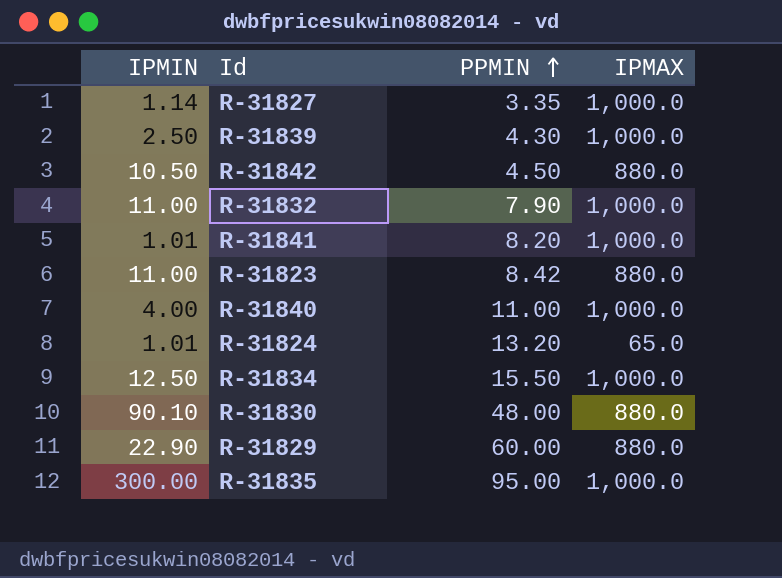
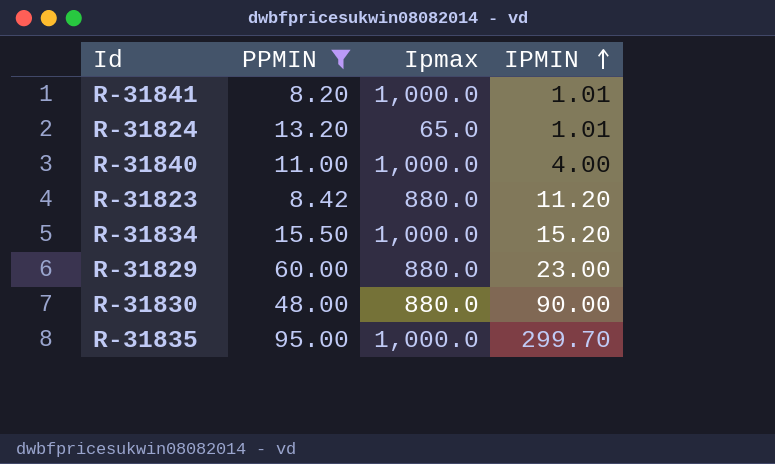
filter: none -> PPMIN >= 8.20
row order: PPMIN ascending -> IPMIN ascending
column name: IPMAX -> Ipmax
column IPMIN | position: 1 -> 4
R-31823 | IPMIN: 11.00 -> 11.20
R-31834 | IPMIN: 12.50 -> 15.20
R-31829 | IPMIN: 22.90 -> 23.00
R-31830 | IPMIN: 90.10 -> 90.00
R-31835 | IPMIN: 300.00 -> 299.70

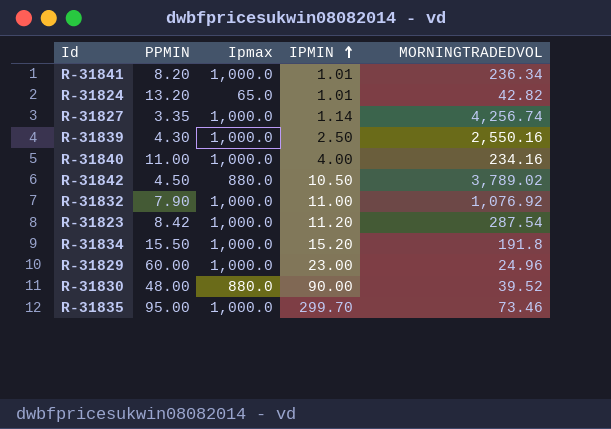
filter: PPMIN >= 8.20 -> none
column MORNINGTRADEDVOL | position: none -> 5
R-31823 | Ipmax: 880.0 -> 1,000.0
R-31829 | Ipmax: 880.0 -> 1,000.0

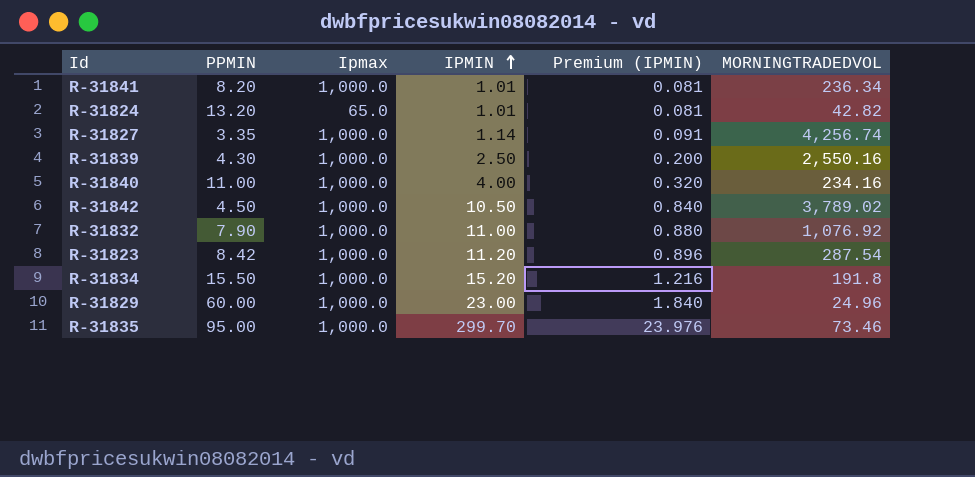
column Premium (IPMIN) | formula: none -> [IPMIN] * 0.08
row R-31830: 48.00 | 880.0 | 90.00 | 39.52 -> none
R-31842 | Ipmax: 880.0 -> 1,000.0

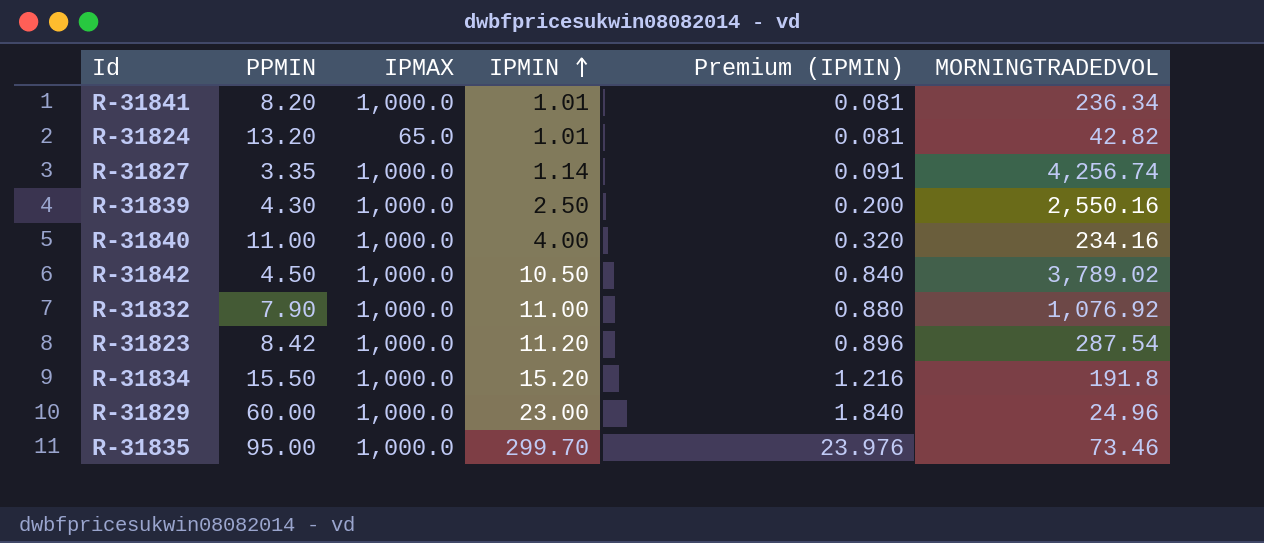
column name: Ipmax -> IPMAX

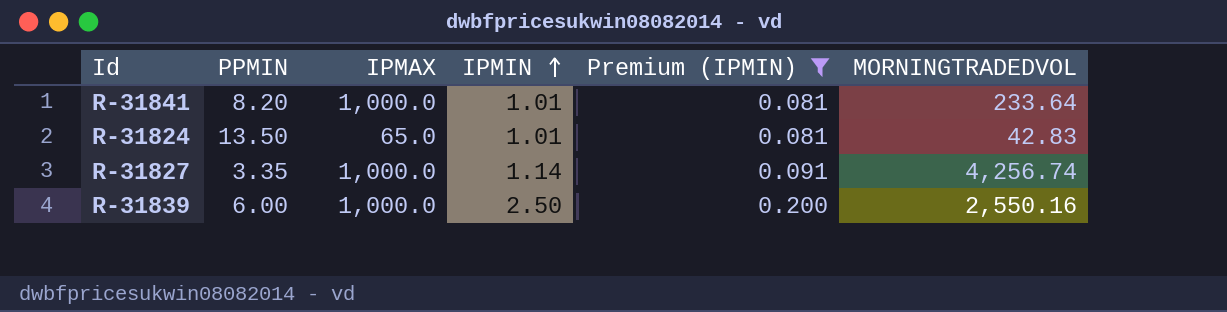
filter: none -> Premium (IPMIN) <= 0.200
R-31841 | MORNINGTRADEDVOL: 236.34 -> 233.64
R-31824 | PPMIN: 13.20 -> 13.50
R-31824 | MORNINGTRADEDVOL: 42.82 -> 42.83
R-31839 | PPMIN: 4.30 -> 6.00

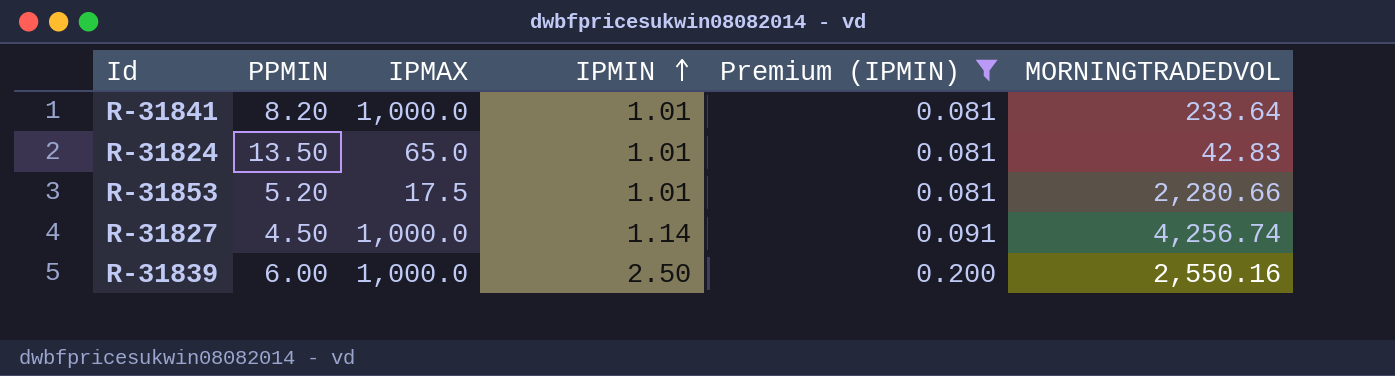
row R-31853: none -> 5.20 | 17.5 | 1.01 | 0.081 | 2,280.66
R-31827 | PPMIN: 3.35 -> 4.50

